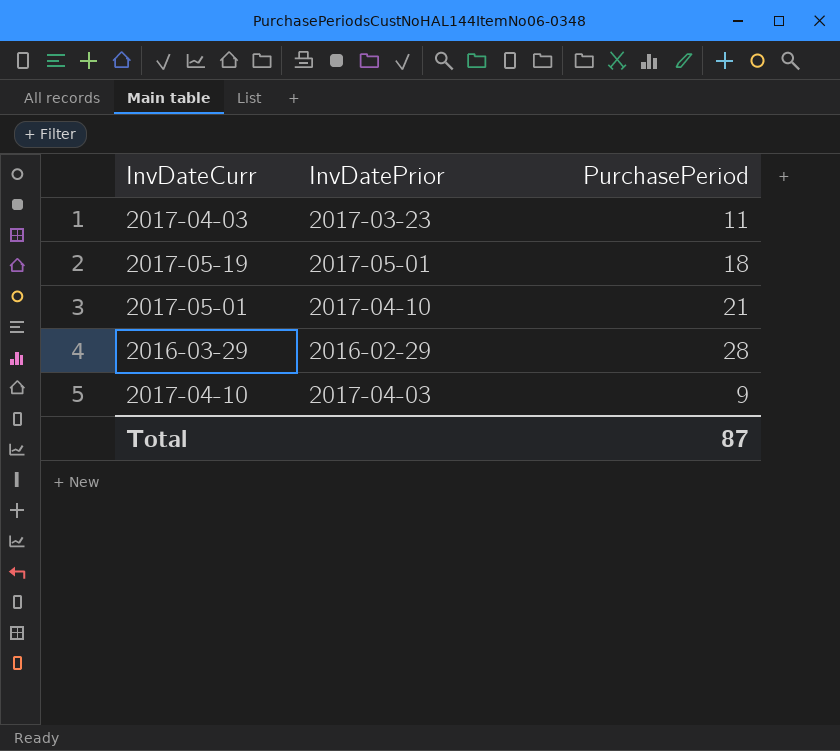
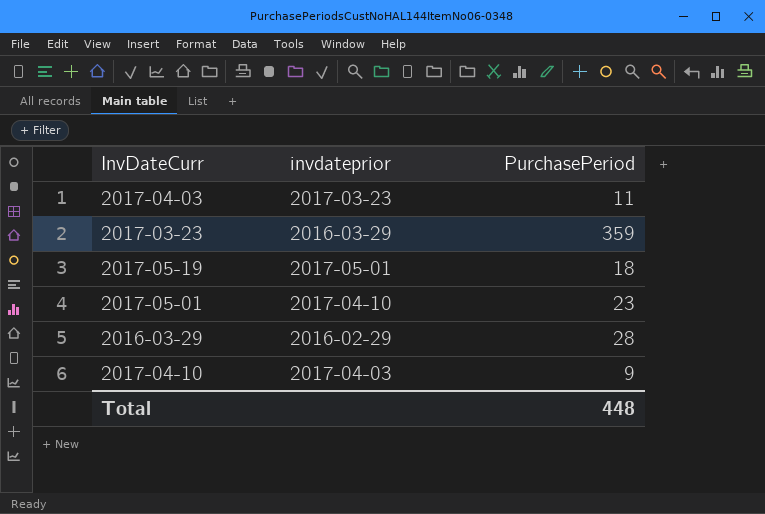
column name: InvDatePrior -> invdateprior
row 2017-03-23: none -> 2016-03-29 | 359
2017-05-01 | PurchasePeriod: 21 -> 23
Total | PurchasePeriod: 87 -> 448

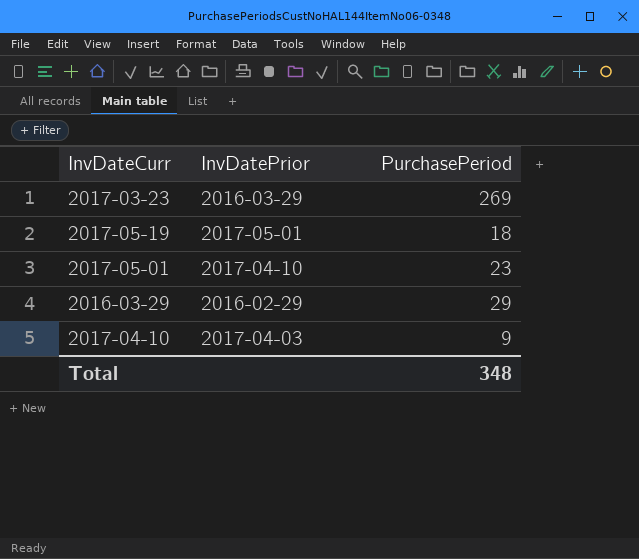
column name: invdateprior -> InvDatePrior
row 2017-04-03: 2017-03-23 | 11 -> none
2017-03-23 | PurchasePeriod: 359 -> 269
2016-03-29 | PurchasePeriod: 28 -> 29
Total | PurchasePeriod: 448 -> 348

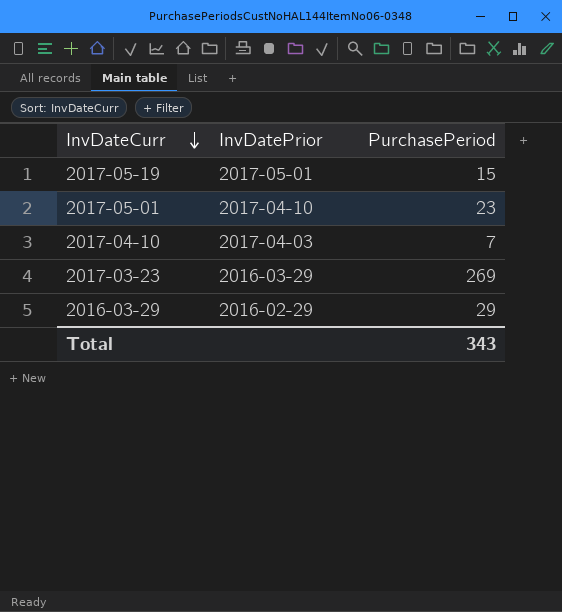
row order: none -> InvDateCurr descending
2017-05-19 | PurchasePeriod: 18 -> 15
2017-04-10 | PurchasePeriod: 9 -> 7
Total | PurchasePeriod: 348 -> 343

